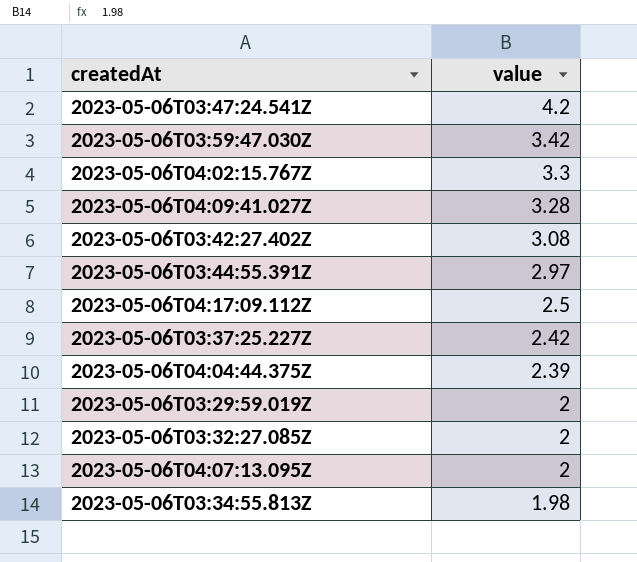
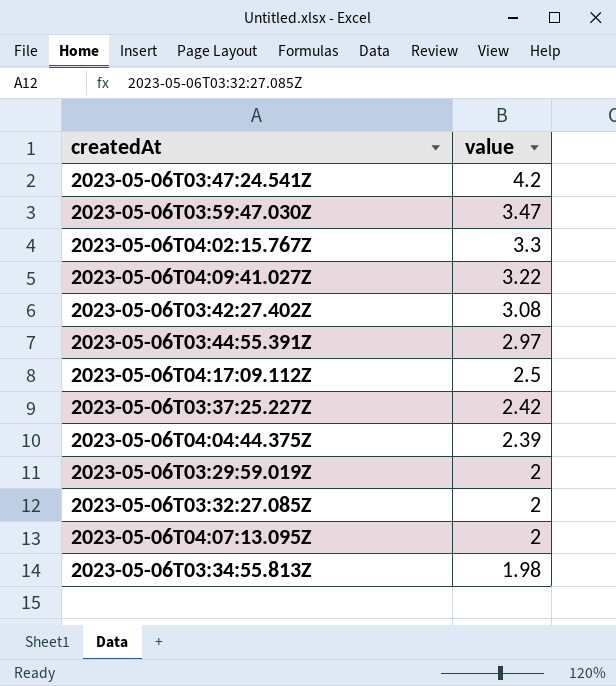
2023-05-06T03:59:47.030Z | value: 3.42 -> 3.47
2023-05-06T04:09:41.027Z | value: 3.28 -> 3.22

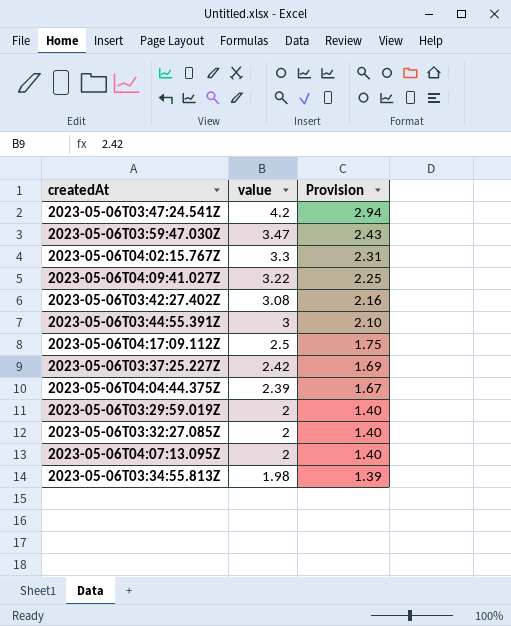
column Provision | formula: none -> [value] * 0.7
2023-05-06T03:44:55.391Z | value: 2.97 -> 3

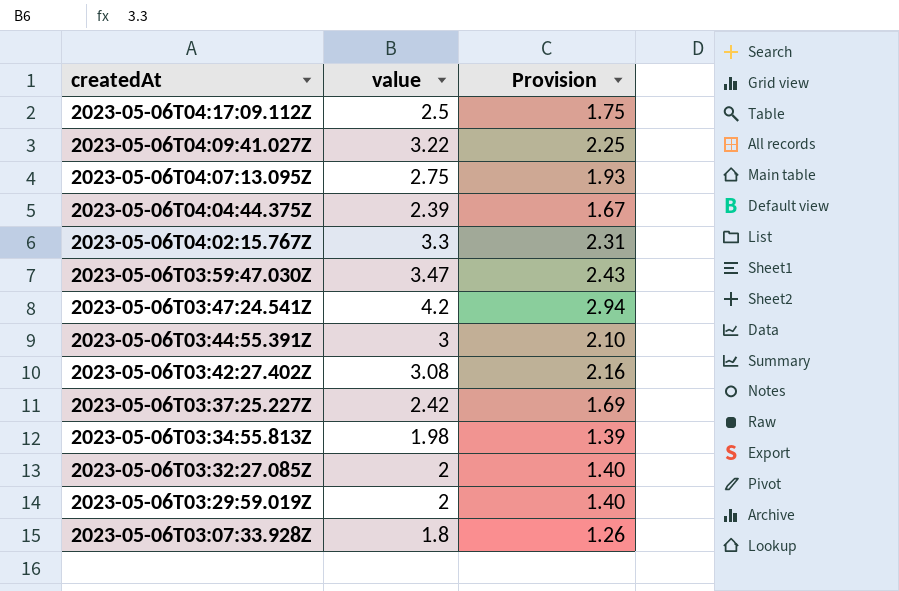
row order: value descending -> createdAt descending
2023-05-06T04:07:13.095Z | value: 2 -> 2.75
2023-05-06T04:07:13.095Z | Provision: 1.40 -> 1.93
row 2023-05-06T03:07:33.928Z: none -> 1.8 | 1.26

